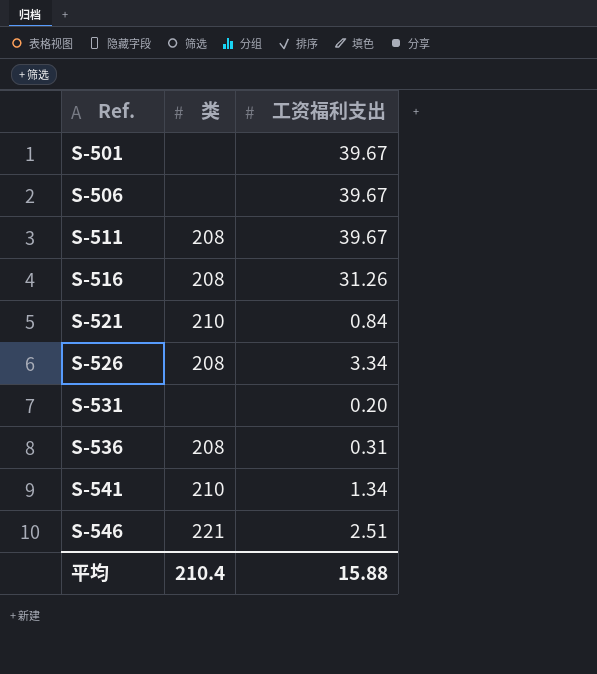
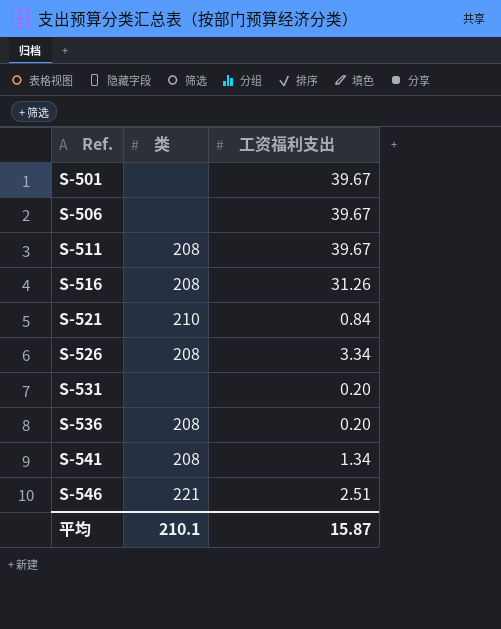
S-536 | 工资福利支出: 0.31 -> 0.20
S-541 | 类: 210 -> 208
平均 | 类: 210.4 -> 210.1
平均 | 工资福利支出: 15.88 -> 15.87

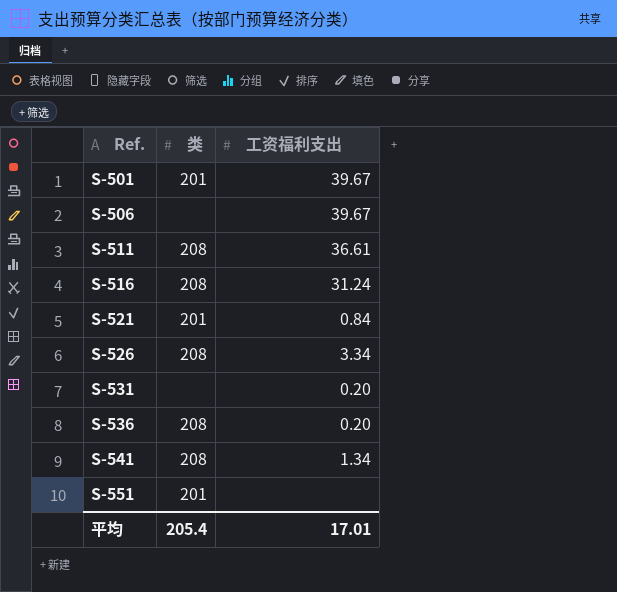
row S-546: 221 | 2.51 -> none
S-501 | 类: none -> 201
S-511 | 工资福利支出: 39.67 -> 36.61
S-516 | 工资福利支出: 31.26 -> 31.24
S-521 | 类: 210 -> 201
row S-551: none -> 201 | none
平均 | 类: 210.1 -> 205.4
平均 | 工资福利支出: 15.87 -> 17.01

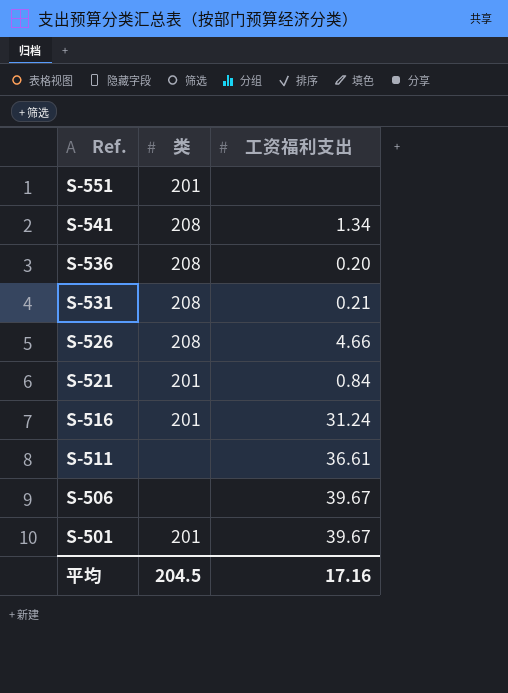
row order: Ref. ascending -> Ref. descending
S-531 | 类: none -> 208
S-531 | 工资福利支出: 0.20 -> 0.21
S-526 | 工资福利支出: 3.34 -> 4.66
S-516 | 类: 208 -> 201
S-511 | 类: 208 -> none
平均 | 类: 205.4 -> 204.5
平均 | 工资福利支出: 17.01 -> 17.16

